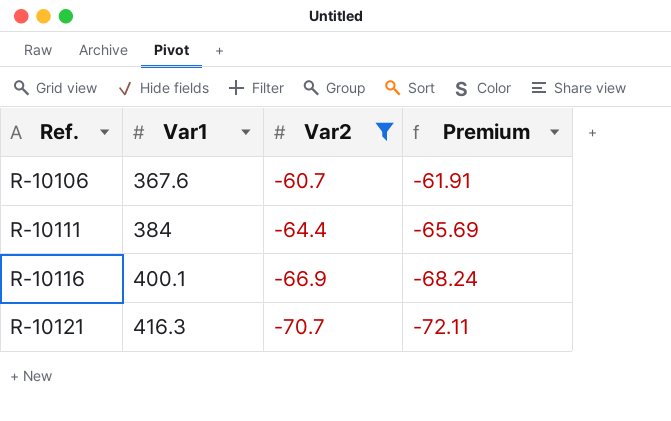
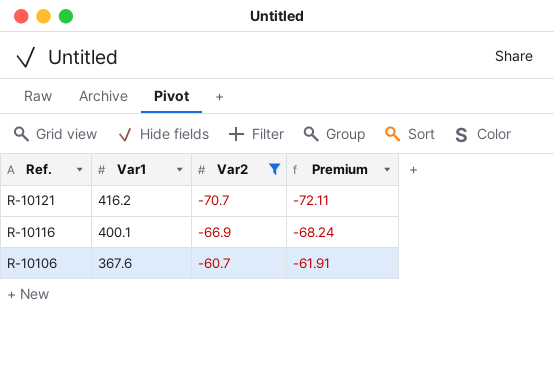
row order: Ref. ascending -> Ref. descending
row R-10111: 384 | -64.4 | -65.69 -> none
R-10121 | Var1: 416.3 -> 416.2

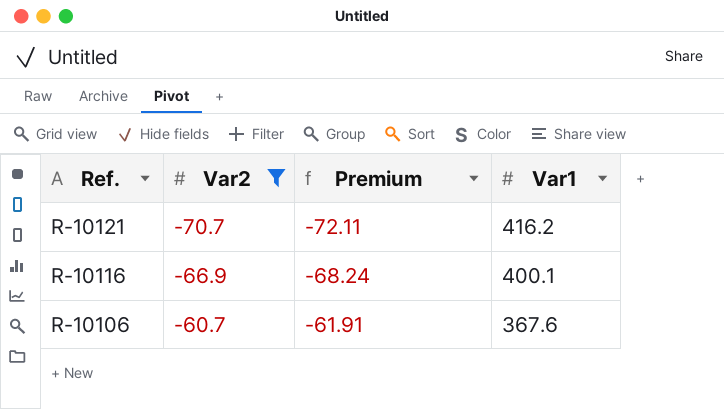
column Var1 | position: 2 -> 4

